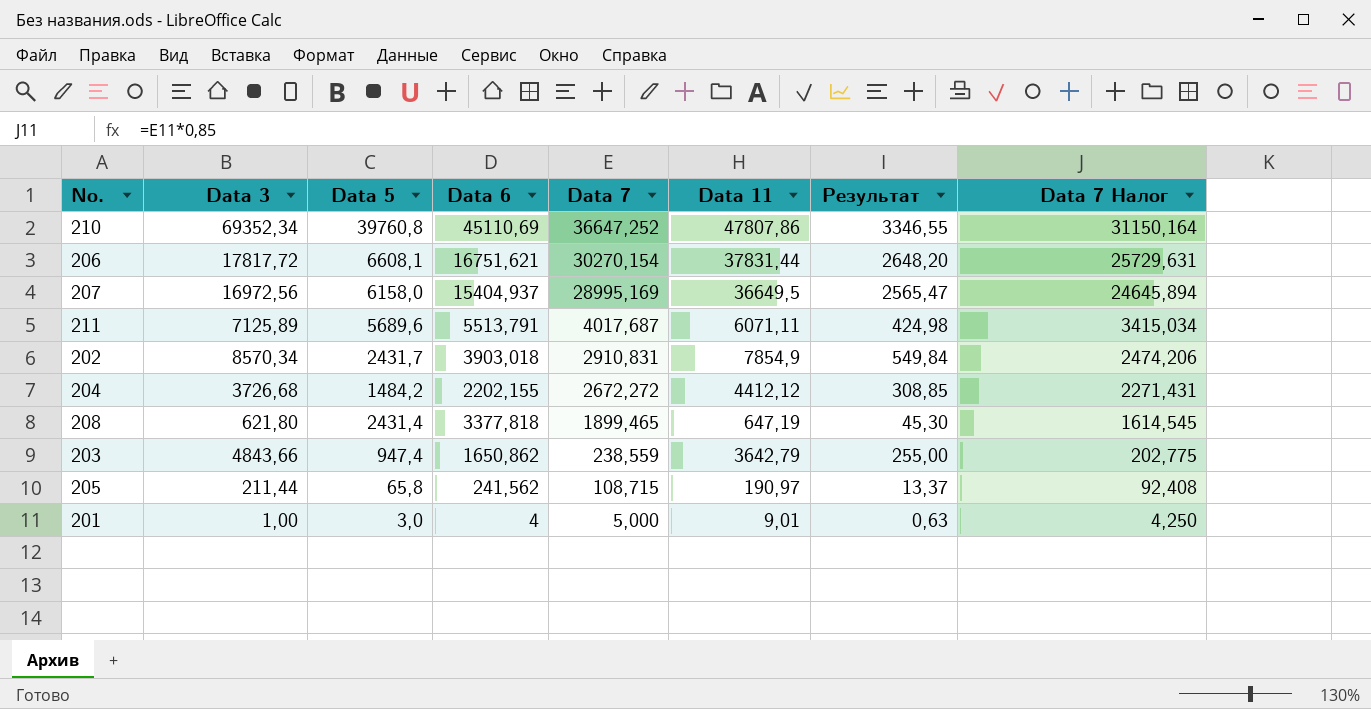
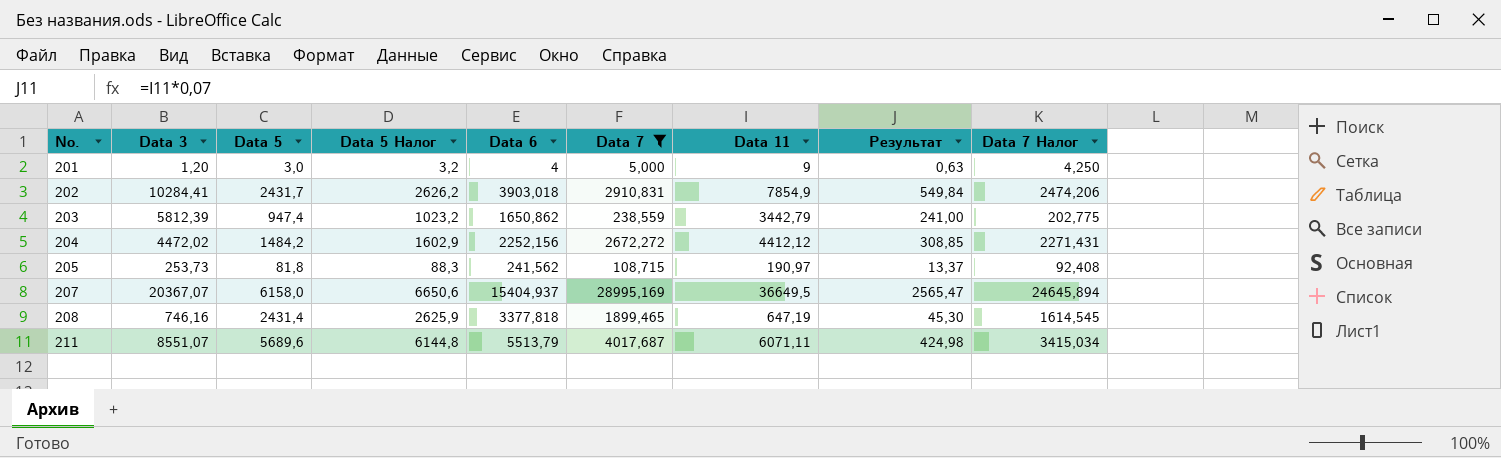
filter: none -> Data 7 <= 28995,169
row order: Data 7 descending -> No. ascending
column Data 5 Налог | formula: none -> [Data 5] * 1,08
201 | Data 3: 1,00 -> 1,20
201 | Data 11: 9,01 -> 9
202 | Data 3: 8570,34 -> 10284,41
203 | Data 3: 4843,66 -> 5812,39
203 | Data 11: 3642,79 -> 3442,79
203 | Результат: 255,00 -> 241,00
204 | Data 3: 3726,68 -> 4472,02
204 | Data 6: 2202,155 -> 2252,156
205 | Data 3: 211,44 -> 253,73
205 | Data 5: 65,8 -> 81,8
207 | Data 3: 16972,56 -> 20367,07
208 | Data 3: 621,80 -> 746,16
211 | Data 3: 7125,89 -> 8551,07
211 | Data 6: 5513,791 -> 5513,79

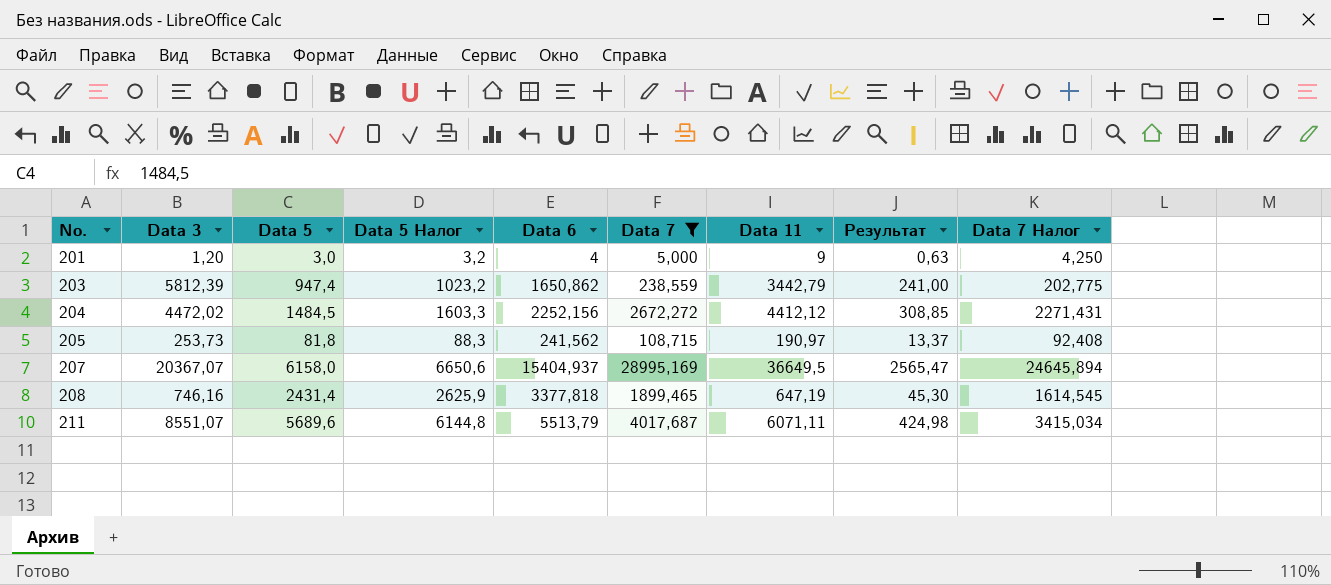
row 202: 10284,41 | 2431,7 | 2626,2 | 3903,018 | 2910,831 | 7854,9 | 549,84 | 2474,206 -> none
204 | Data 5: 1484,2 -> 1484,5
204 | Data 5 Налог: 1602,9 -> 1603,3

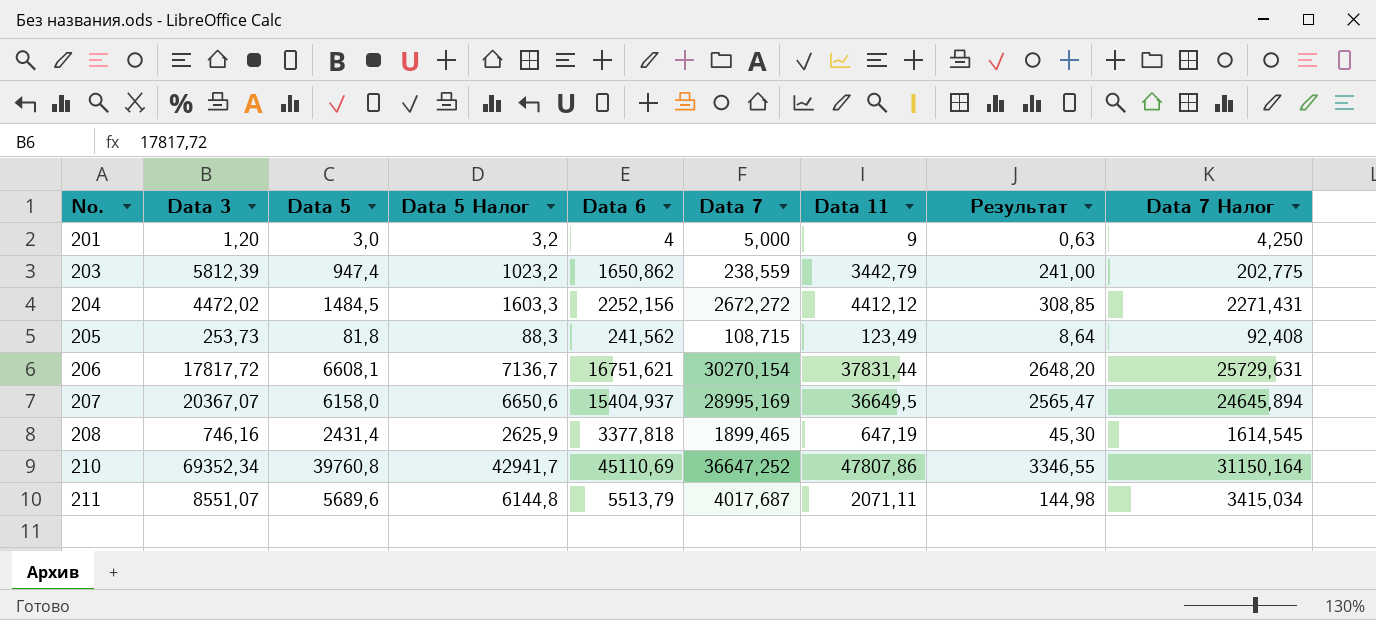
filter: Data 7 <= 28995,169 -> none
205 | Data 11: 190,97 -> 123,49
205 | Результат: 13,37 -> 8,64
211 | Data 11: 6071,11 -> 2071,11
211 | Результат: 424,98 -> 144,98

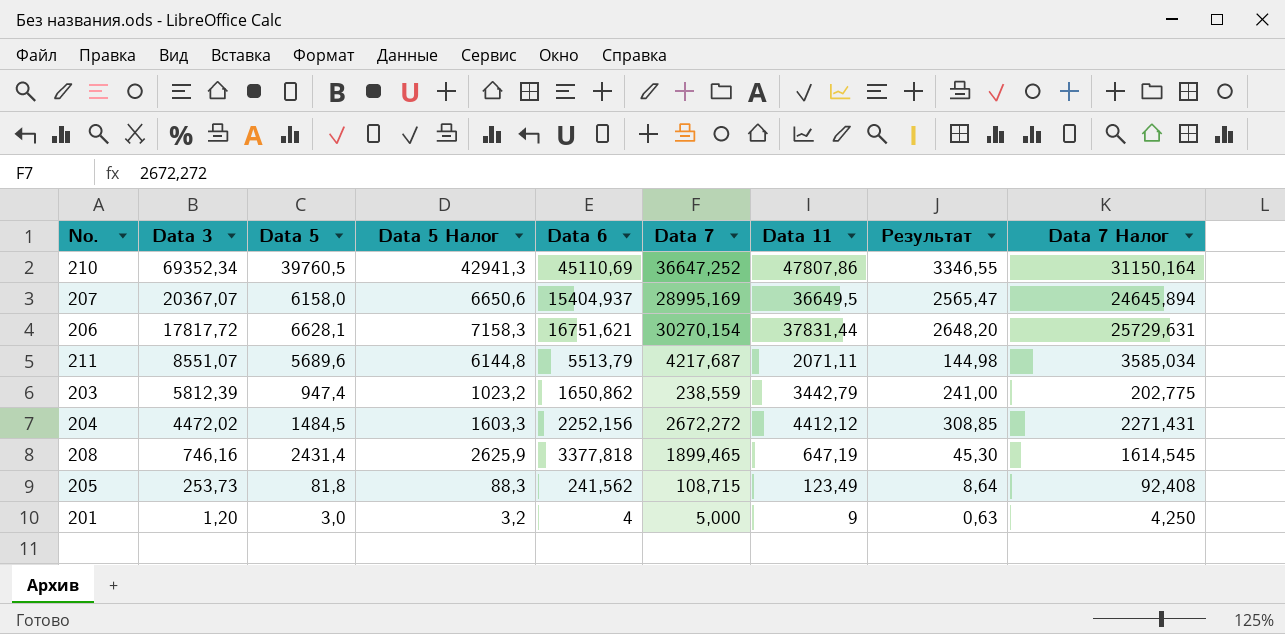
row order: No. ascending -> Data 3 descending
210 | Data 5: 39760,8 -> 39760,5
210 | Data 5 Налог: 42941,7 -> 42941,3
206 | Data 5: 6608,1 -> 6628,1
206 | Data 5 Налог: 7136,7 -> 7158,3
211 | Data 7: 4017,687 -> 4217,687
211 | Data 7 Налог: 3415,034 -> 3585,034

